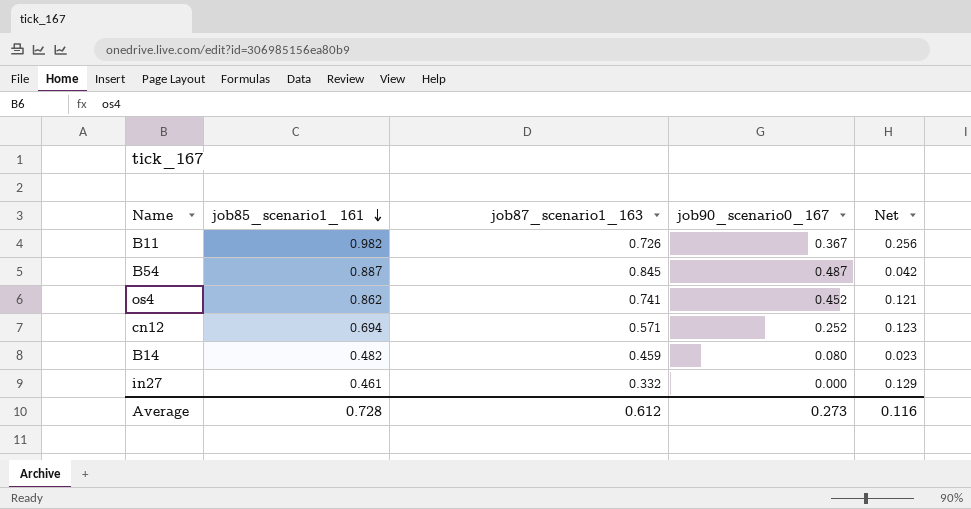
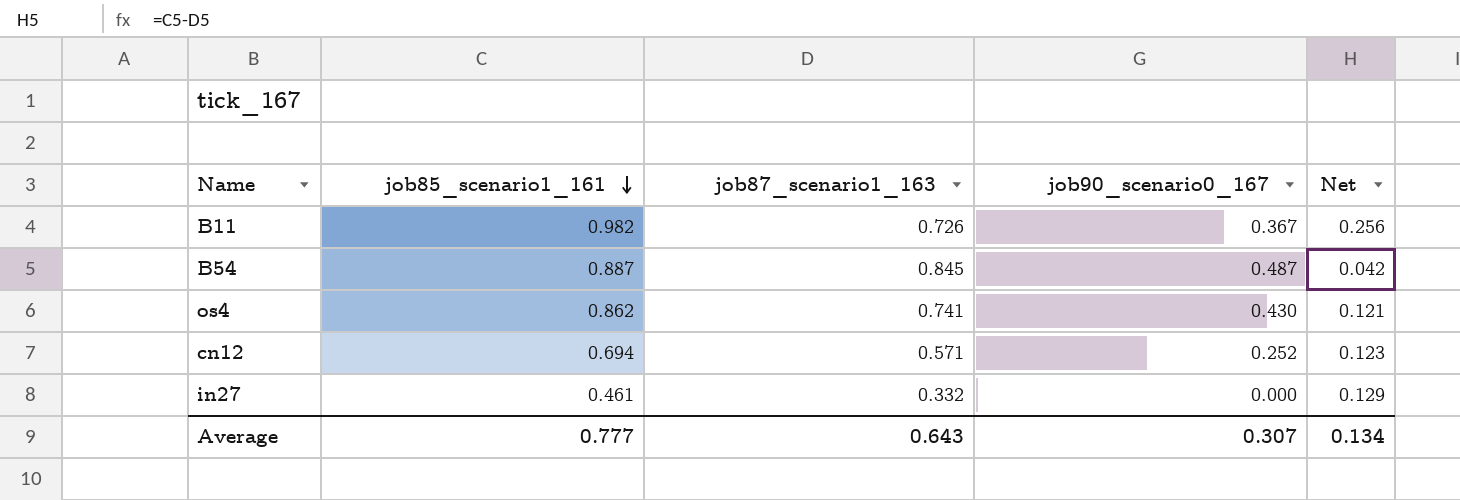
row B14: 0.482 | 0.459 | 0.080 | 0.023 -> none
os4 | job90_scenario0_167: 0.452 -> 0.430
Average | job85_scenario1_161: 0.728 -> 0.777
Average | job87_scenario1_163: 0.612 -> 0.643
Average | job90_scenario0_167: 0.273 -> 0.307
Average | Net: 0.116 -> 0.134

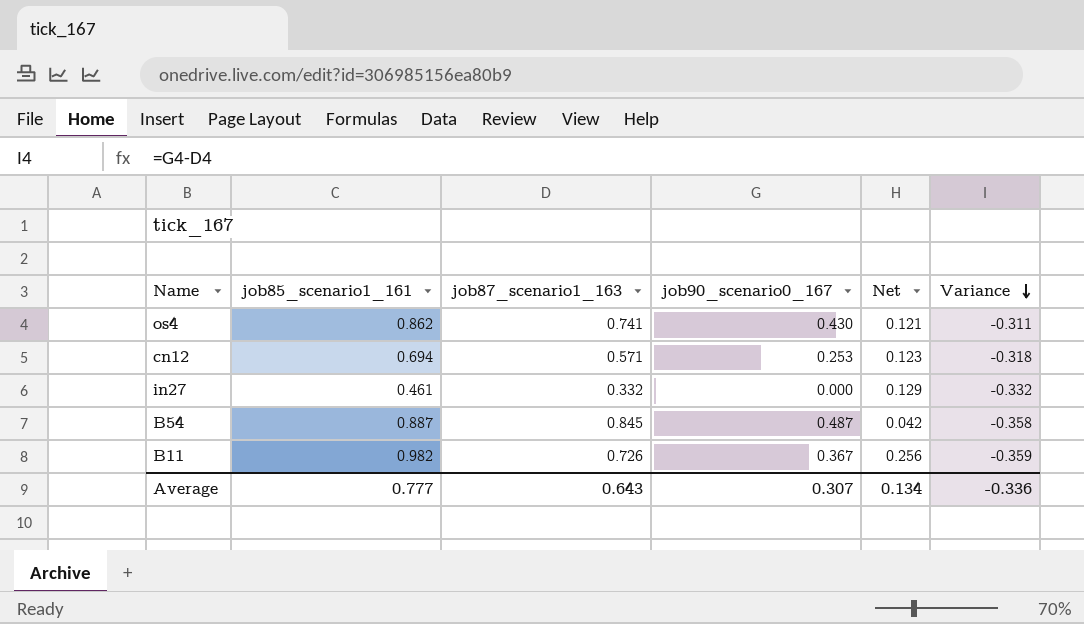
row order: job85_scenario1_161 descending -> Variance descending
column Variance | formula: none -> [job90_scenario0_167] - [job87_scenario1_163]
cn12 | job90_scenario0_167: 0.252 -> 0.253

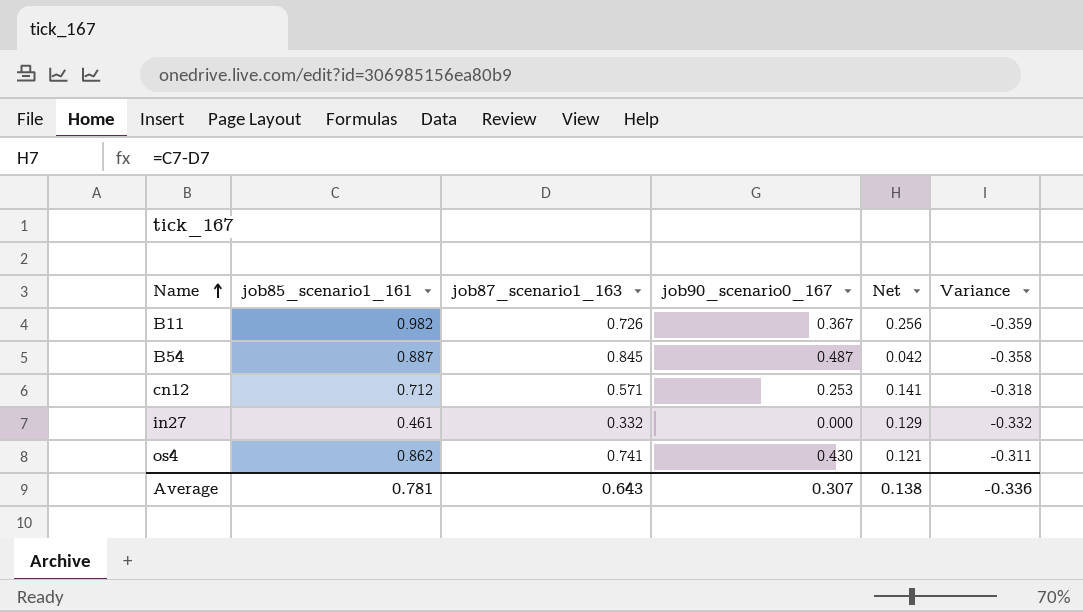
row order: Variance descending -> Name ascending
cn12 | job85_scenario1_161: 0.694 -> 0.712
cn12 | Net: 0.123 -> 0.141
Average | job85_scenario1_161: 0.777 -> 0.781
Average | Net: 0.134 -> 0.138

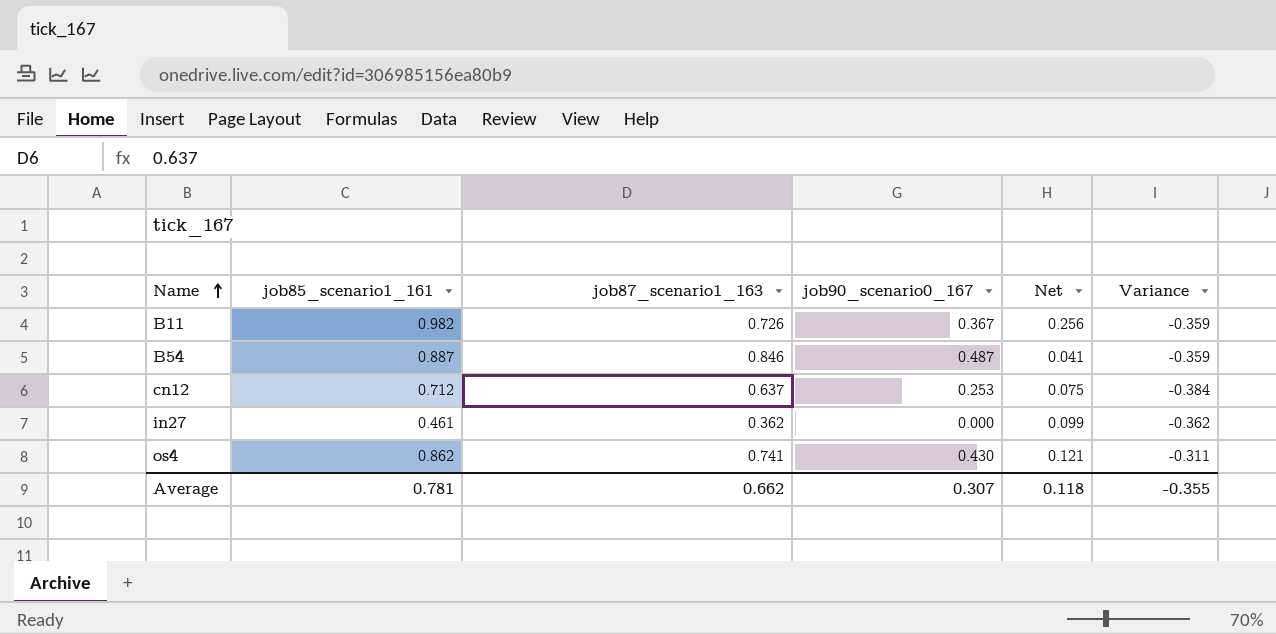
B54 | job87_scenario1_163: 0.845 -> 0.846
B54 | Net: 0.042 -> 0.041
B54 | Variance: -0.358 -> -0.359
cn12 | job87_scenario1_163: 0.571 -> 0.637
cn12 | Net: 0.141 -> 0.075
cn12 | Variance: -0.318 -> -0.384
in27 | job87_scenario1_163: 0.332 -> 0.362
in27 | Net: 0.129 -> 0.099
in27 | Variance: -0.332 -> -0.362
Average | job87_scenario1_163: 0.643 -> 0.662
Average | Net: 0.138 -> 0.118
Average | Variance: -0.336 -> -0.355

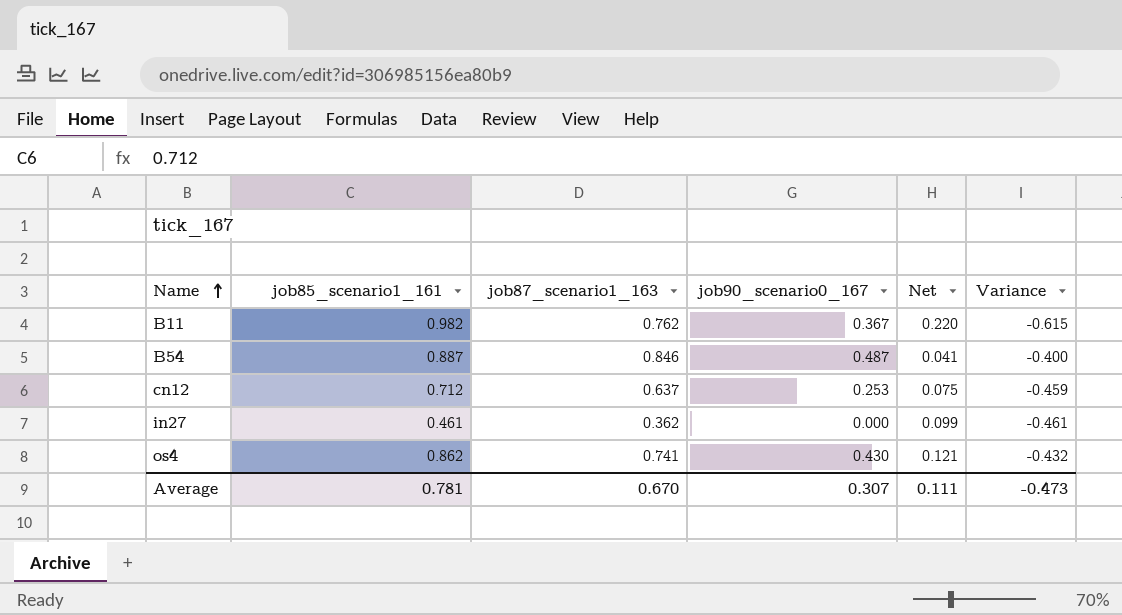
column Variance | formula: [job90_scenario0_167] - [job87_scenario1_163] -> [job90_scenario0_167] - [job85_scenario1_161]
B11 | job87_scenario1_163: 0.726 -> 0.762
B11 | Net: 0.256 -> 0.220
Average | job87_scenario1_163: 0.662 -> 0.670
Average | Net: 0.118 -> 0.111
Average | Variance: -0.355 -> -0.473

